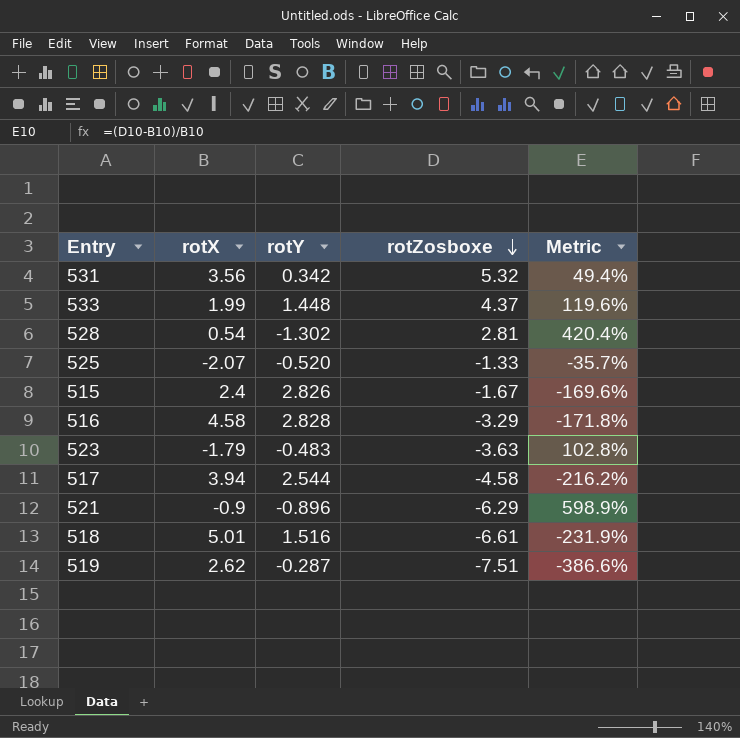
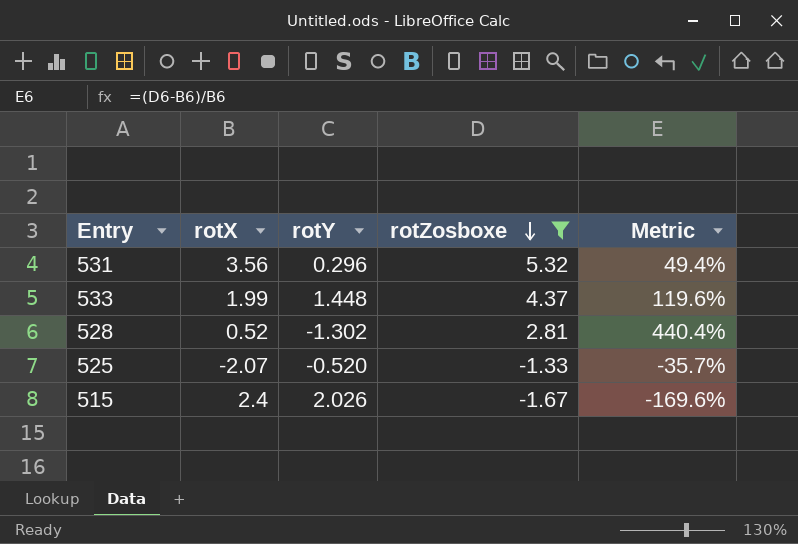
filter: none -> rotZosboxe >= -1.67
531 | rotY: 0.342 -> 0.296
528 | rotX: 0.54 -> 0.52
528 | Metric: 420.4% -> 440.4%
515 | rotY: 2.826 -> 2.026

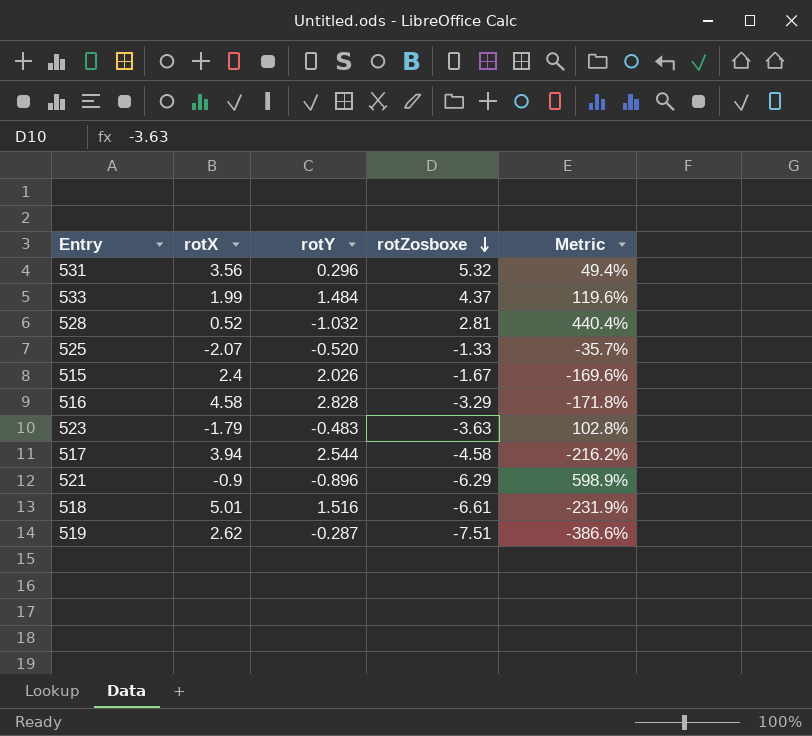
filter: rotZosboxe >= -1.67 -> none
533 | rotY: 1.448 -> 1.484
528 | rotY: -1.302 -> -1.032

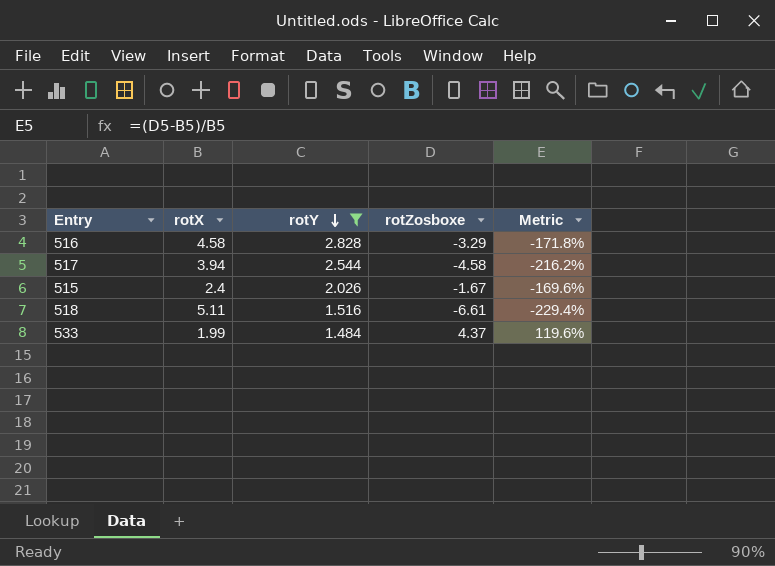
filter: none -> rotY >= 1.484
row order: rotZosboxe descending -> rotY descending
518 | rotX: 5.01 -> 5.11
518 | Metric: -231.9% -> -229.4%

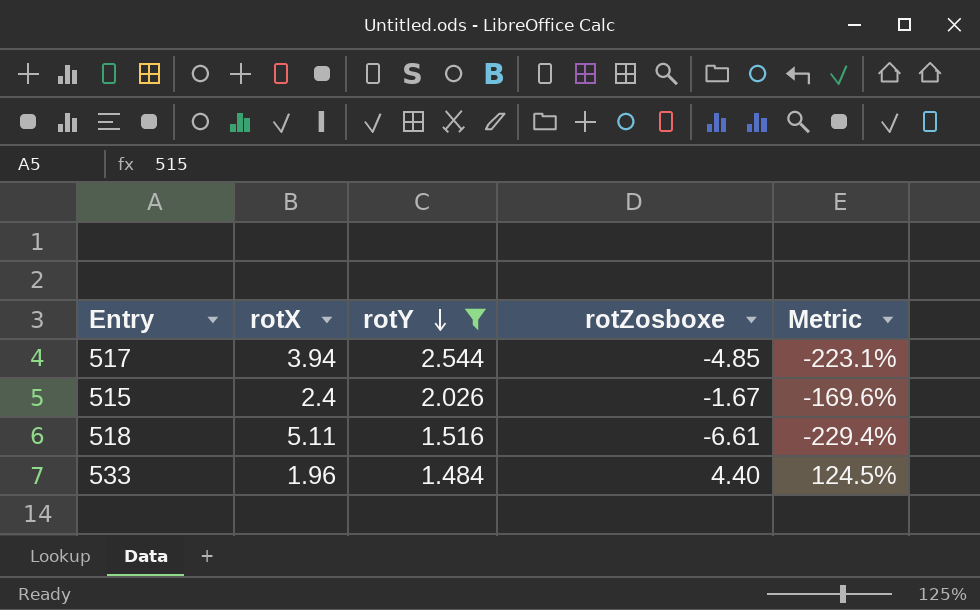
row 516: 4.58 | 2.828 | -3.29 | -171.8% -> none
517 | rotZosboxe: -4.58 -> -4.85
517 | Metric: -216.2% -> -223.1%
533 | rotX: 1.99 -> 1.96
533 | rotZosboxe: 4.37 -> 4.40
533 | Metric: 119.6% -> 124.5%

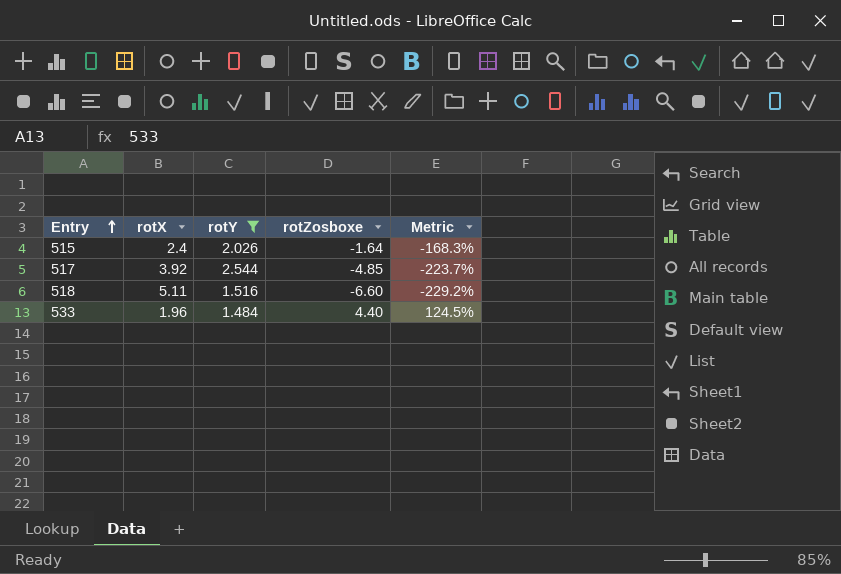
row order: rotY descending -> Entry ascending
515 | rotZosboxe: -1.67 -> -1.64
515 | Metric: -169.6% -> -168.3%
517 | rotX: 3.94 -> 3.92
517 | Metric: -223.1% -> -223.7%
518 | rotZosboxe: -6.61 -> -6.60
518 | Metric: -229.4% -> -229.2%

